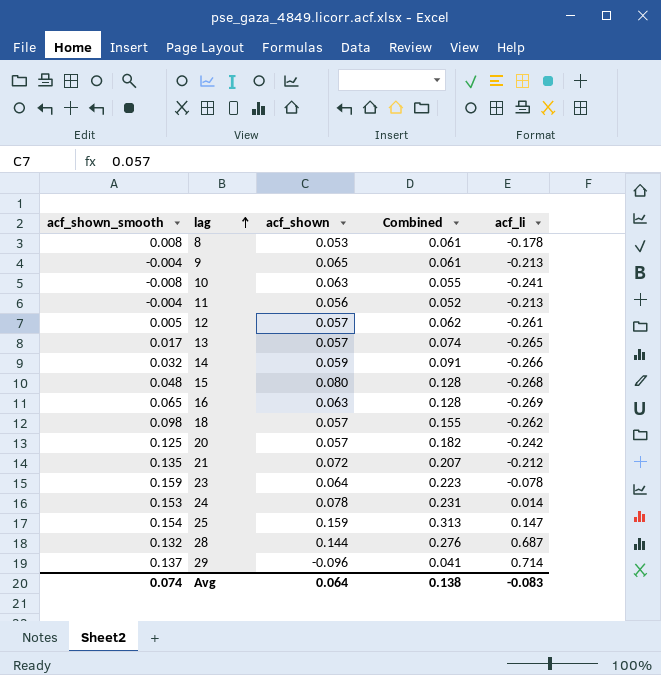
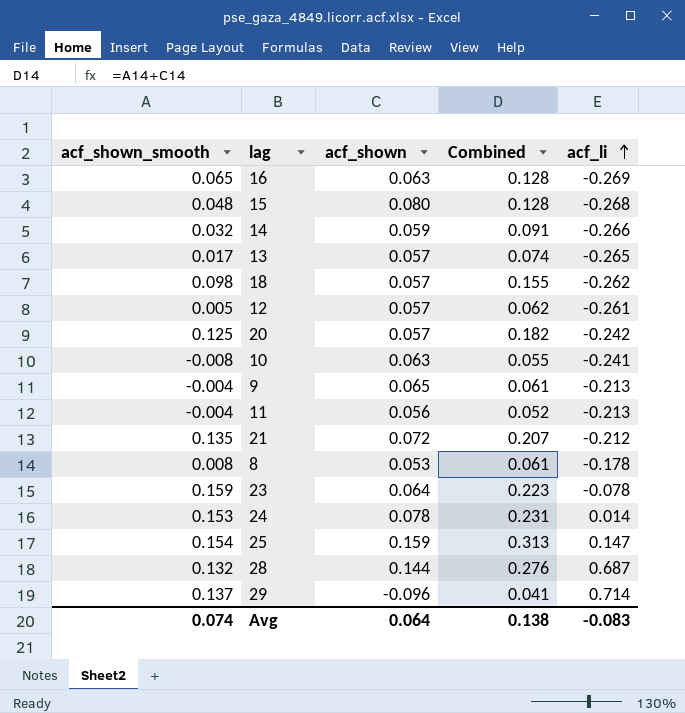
row order: lag ascending -> acf_li ascending

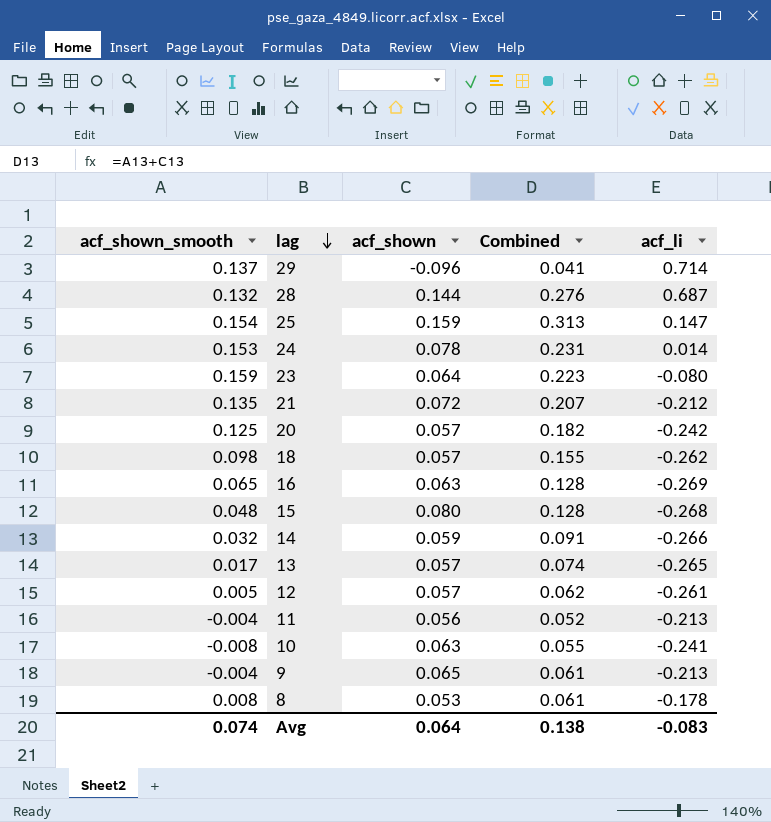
row order: acf_li ascending -> lag descending
23 | acf_li: -0.078 -> -0.080

